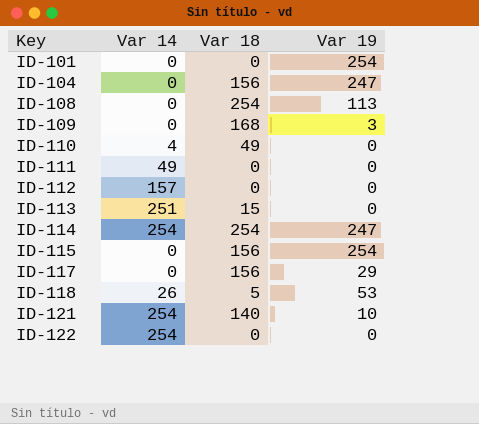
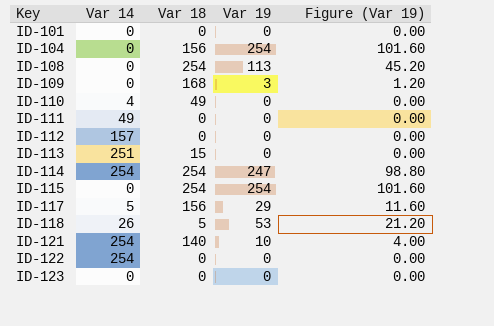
column Figure (Var 19) | formula: none -> [Var 19] * 0.4
ID-101 | Var 19: 254 -> 0
ID-104 | Var 19: 247 -> 254
ID-115 | Var 18: 156 -> 254
ID-117 | Var 14: 0 -> 5
row ID-123: none -> 0 | 0 | 0 | 0.00

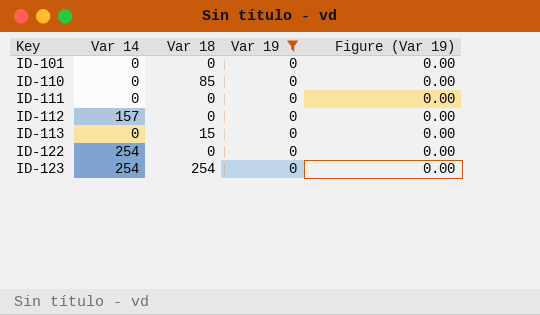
filter: none -> Var 19 = 0
ID-110 | Var 14: 4 -> 0
ID-110 | Var 18: 49 -> 85
ID-111 | Var 14: 49 -> 0
ID-113 | Var 14: 251 -> 0
ID-123 | Var 14: 0 -> 254
ID-123 | Var 18: 0 -> 254

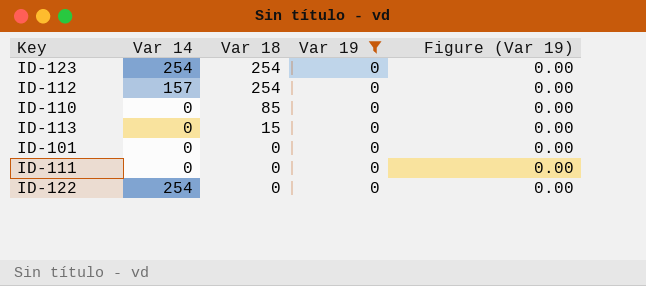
row order: Key ascending -> Var 18 descending
ID-112 | Var 18: 0 -> 254

